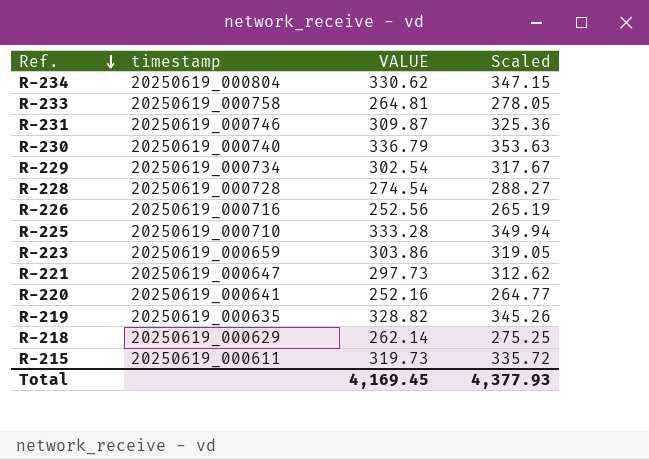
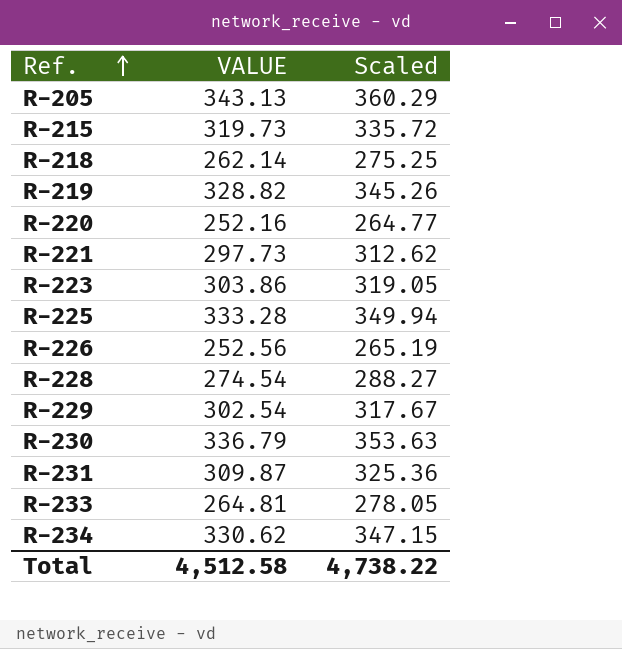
row order: Ref. descending -> Ref. ascending
column timestamp | position: 2 -> none
row R-205: none -> 343.13 | 360.29
Total | VALUE: 4,169.45 -> 4,512.58
Total | Scaled: 4,377.93 -> 4,738.22

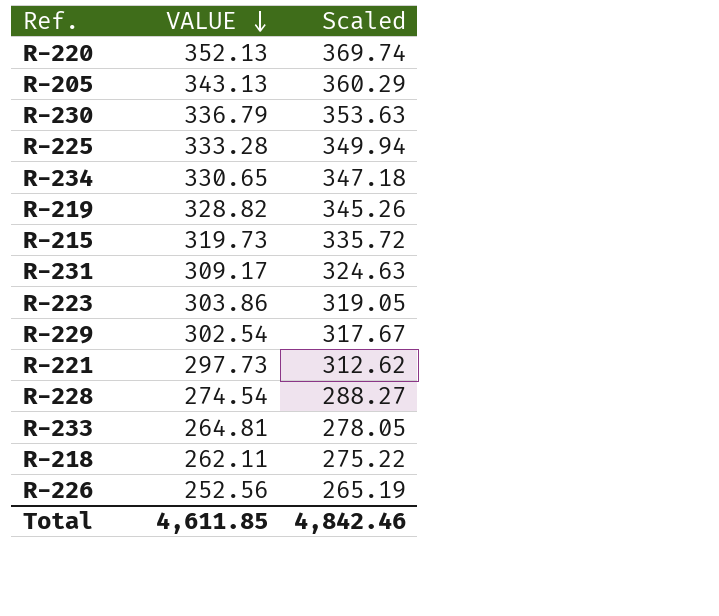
row order: Ref. ascending -> VALUE descending
R-220 | VALUE: 252.16 -> 352.13
R-220 | Scaled: 264.77 -> 369.74
R-234 | VALUE: 330.62 -> 330.65
R-234 | Scaled: 347.15 -> 347.18
R-231 | VALUE: 309.87 -> 309.17
R-231 | Scaled: 325.36 -> 324.63
R-218 | VALUE: 262.14 -> 262.11
R-218 | Scaled: 275.25 -> 275.22
Total | VALUE: 4,512.58 -> 4,611.85
Total | Scaled: 4,738.22 -> 4,842.46

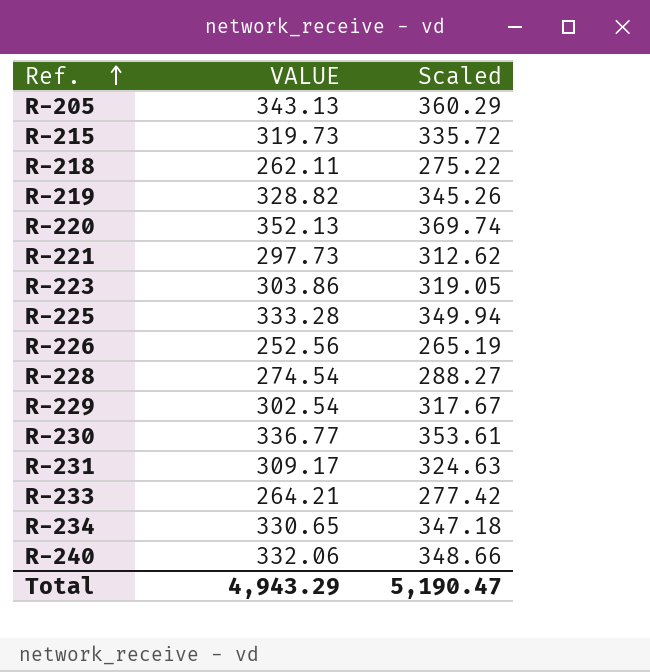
row order: VALUE descending -> Ref. ascending
R-230 | VALUE: 336.79 -> 336.77
R-230 | Scaled: 353.63 -> 353.61
R-233 | VALUE: 264.81 -> 264.21
R-233 | Scaled: 278.05 -> 277.42
row R-240: none -> 332.06 | 348.66
Total | VALUE: 4,611.85 -> 4,943.29
Total | Scaled: 4,842.46 -> 5,190.47

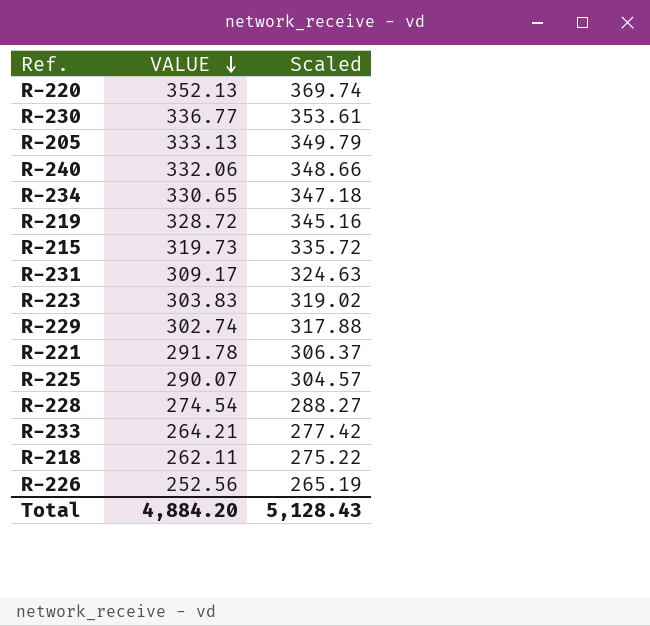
row order: Ref. ascending -> VALUE descending
R-205 | VALUE: 343.13 -> 333.13
R-205 | Scaled: 360.29 -> 349.79
R-219 | VALUE: 328.82 -> 328.72
R-219 | Scaled: 345.26 -> 345.16
R-223 | VALUE: 303.86 -> 303.83
R-223 | Scaled: 319.05 -> 319.02
R-229 | VALUE: 302.54 -> 302.74
R-229 | Scaled: 317.67 -> 317.88
R-221 | VALUE: 297.73 -> 291.78
R-221 | Scaled: 312.62 -> 306.37
R-225 | VALUE: 333.28 -> 290.07
R-225 | Scaled: 349.94 -> 304.57
Total | VALUE: 4,943.29 -> 4,884.20
Total | Scaled: 5,190.47 -> 5,128.43

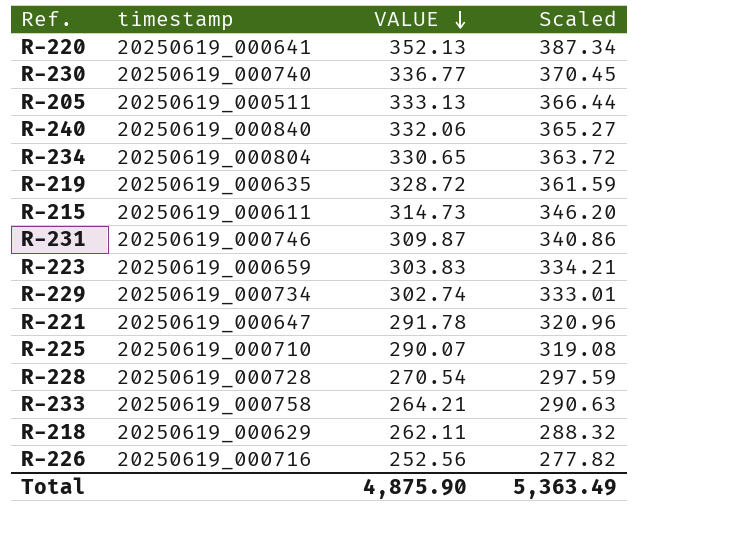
column timestamp | position: none -> 2
column Scaled | formula: [VALUE] * 1.05 -> [VALUE] * 1.1
R-215 | VALUE: 319.73 -> 314.73
R-231 | VALUE: 309.17 -> 309.87
R-228 | VALUE: 274.54 -> 270.54
Total | VALUE: 4,884.20 -> 4,875.90
Total | Scaled: 5,128.43 -> 5,363.49

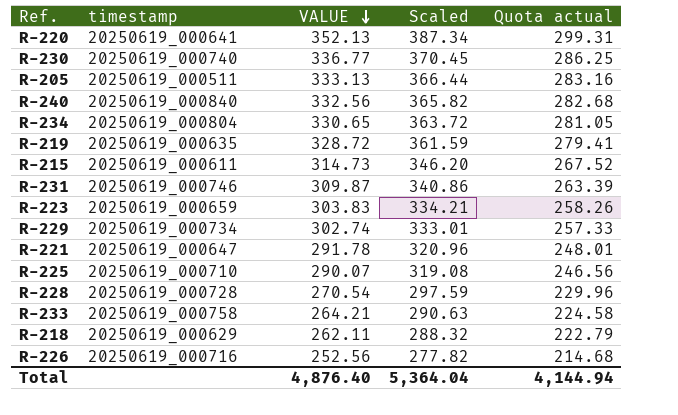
column Quota actual | formula: none -> [VALUE] * 0.85
R-240 | VALUE: 332.06 -> 332.56
R-240 | Scaled: 365.27 -> 365.82
Total | VALUE: 4,875.90 -> 4,876.40
Total | Scaled: 5,363.49 -> 5,364.04

